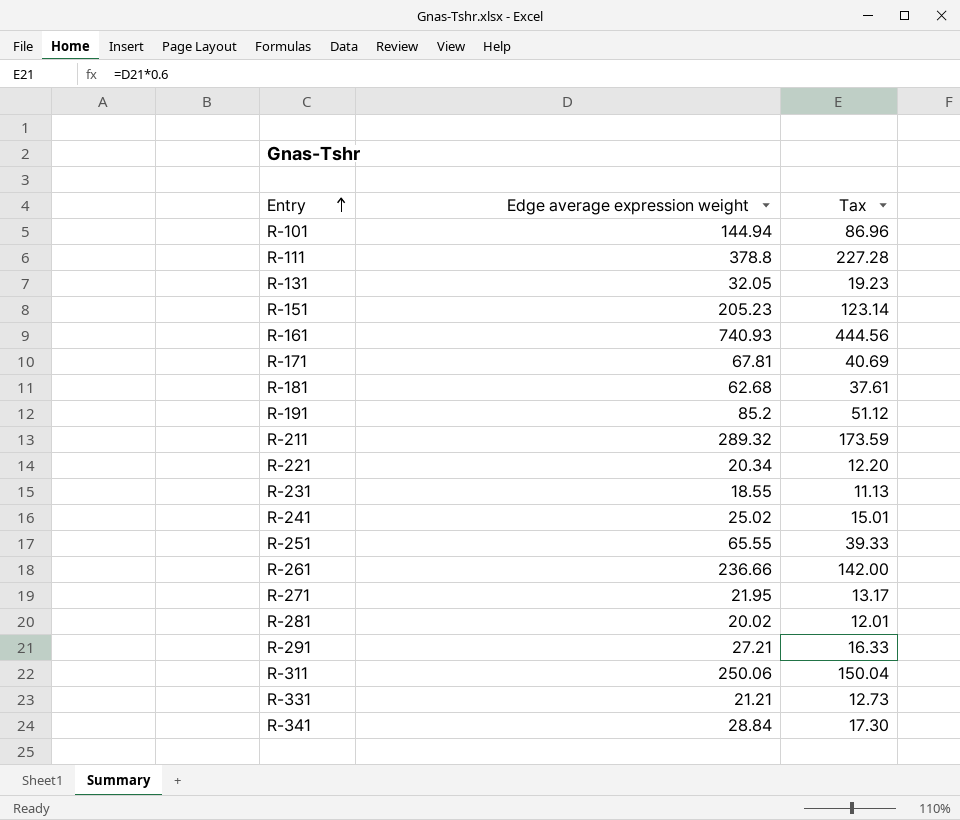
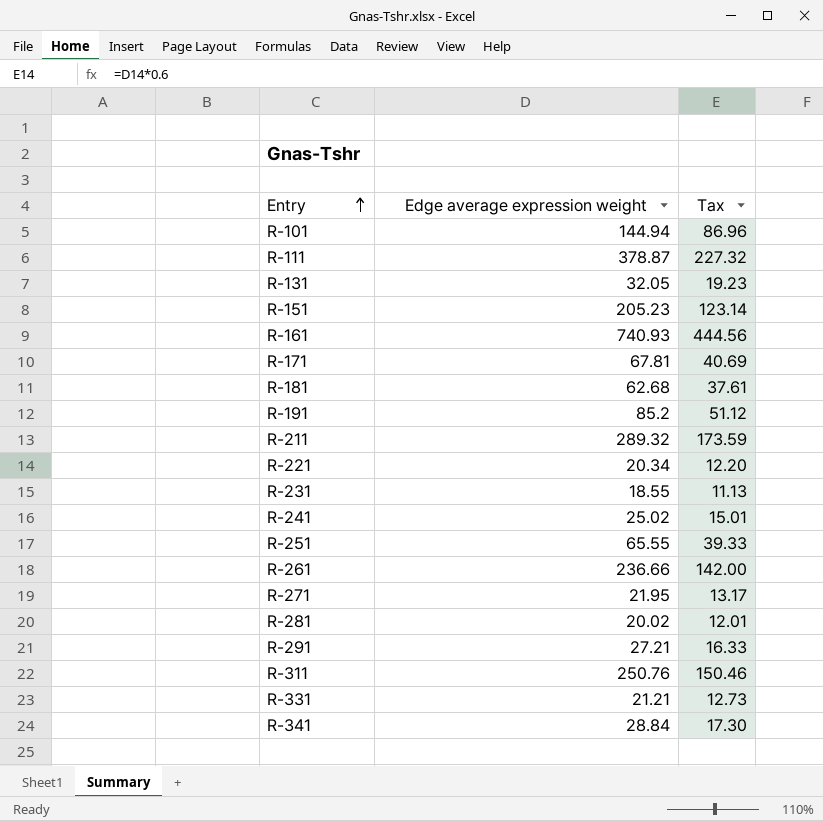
R-111 | Edge average expression weight: 378.8 -> 378.87
R-111 | Tax: 227.28 -> 227.32
R-311 | Edge average expression weight: 250.06 -> 250.76
R-311 | Tax: 150.04 -> 150.46

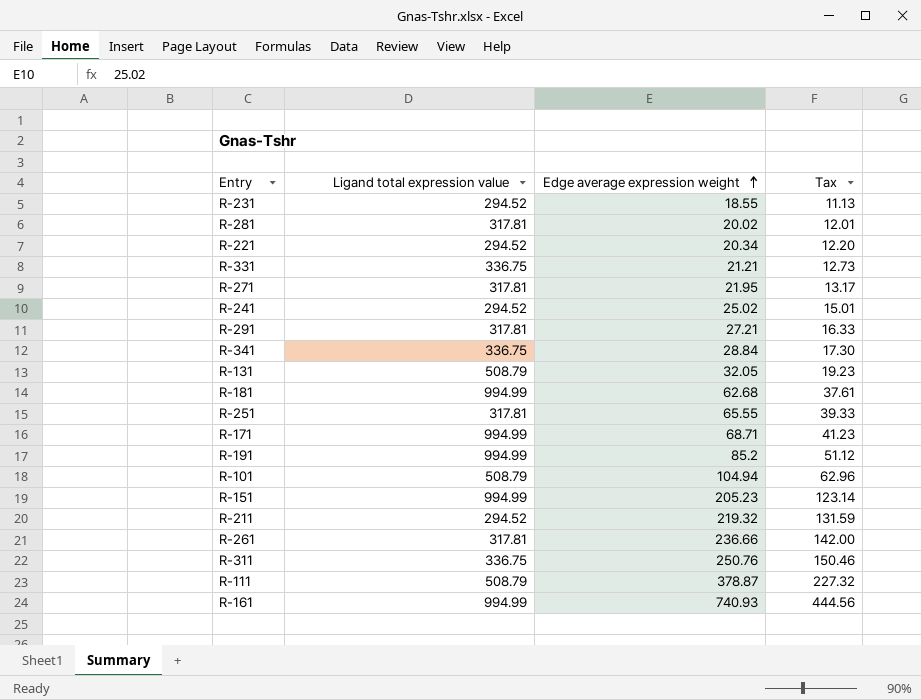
row order: Entry ascending -> Edge average expression weight ascending
column Ligand total expression value | position: none -> 2
R-171 | Edge average expression weight: 67.81 -> 68.71
R-171 | Tax: 40.69 -> 41.23
R-101 | Edge average expression weight: 144.94 -> 104.94
R-101 | Tax: 86.96 -> 62.96
R-211 | Edge average expression weight: 289.32 -> 219.32
R-211 | Tax: 173.59 -> 131.59

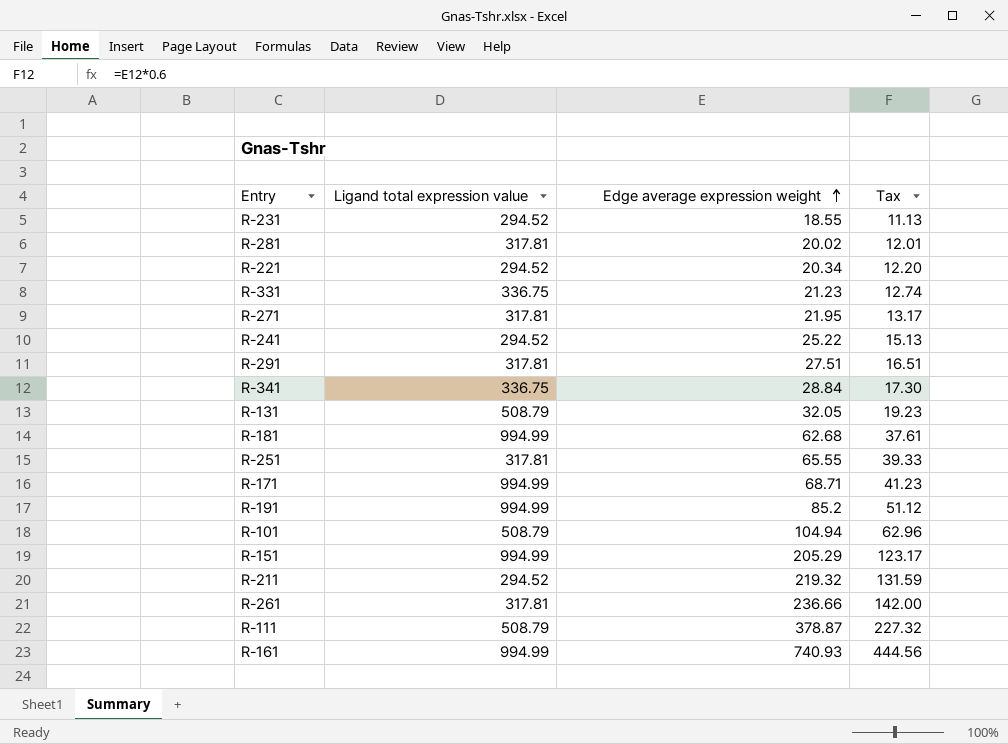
row R-311: 336.75 | 250.76 | 150.46 -> none
R-331 | Edge average expression weight: 21.21 -> 21.23
R-331 | Tax: 12.73 -> 12.74
R-241 | Edge average expression weight: 25.02 -> 25.22
R-241 | Tax: 15.01 -> 15.13
R-291 | Edge average expression weight: 27.21 -> 27.51
R-291 | Tax: 16.33 -> 16.51
R-151 | Edge average expression weight: 205.23 -> 205.29
R-151 | Tax: 123.14 -> 123.17

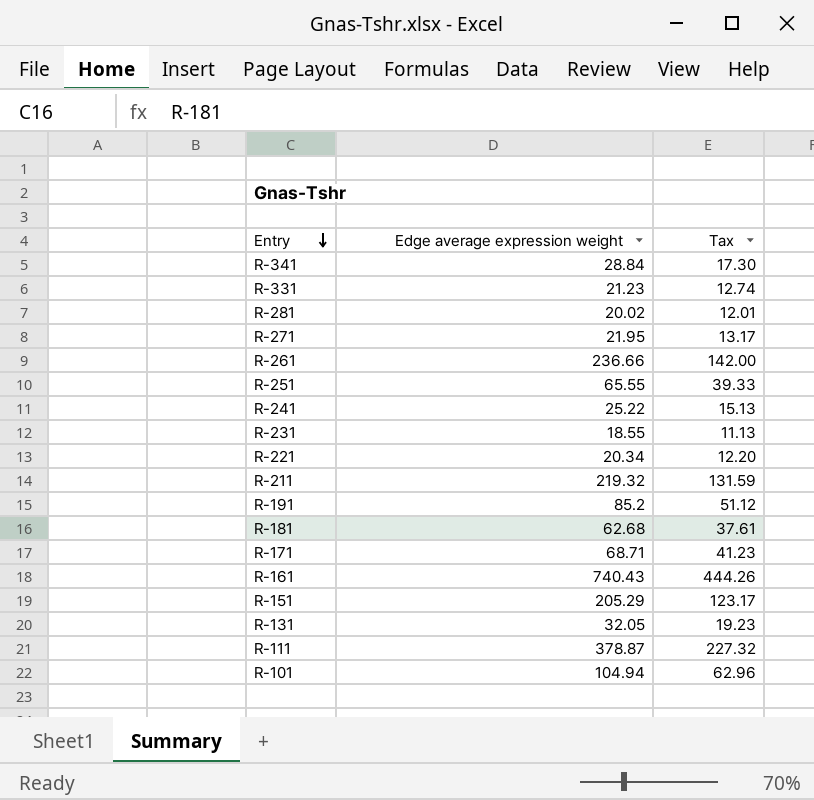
row order: Edge average expression weight ascending -> Entry descending
column Ligand total expression value | position: 2 -> none
row R-291: 317.81 | 27.51 | 16.51 -> none
R-161 | Edge average expression weight: 740.93 -> 740.43
R-161 | Tax: 444.56 -> 444.26

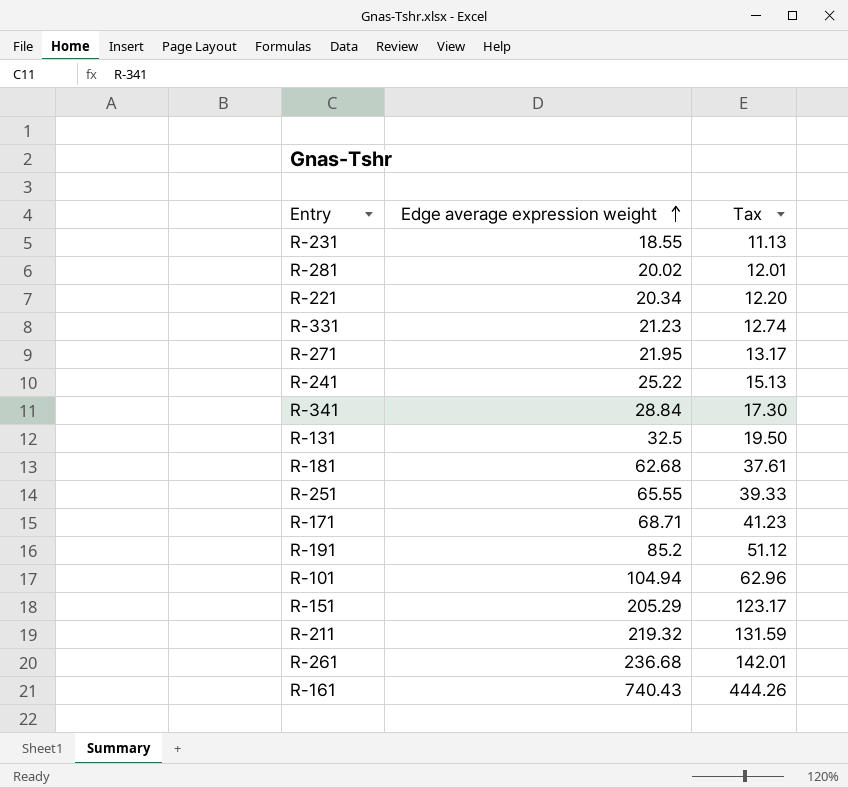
row order: Entry descending -> Edge average expression weight ascending
row R-111: 378.87 | 227.32 -> none
R-131 | Edge average expression weight: 32.05 -> 32.5
R-131 | Tax: 19.23 -> 19.50
R-261 | Edge average expression weight: 236.66 -> 236.68
R-261 | Tax: 142.00 -> 142.01

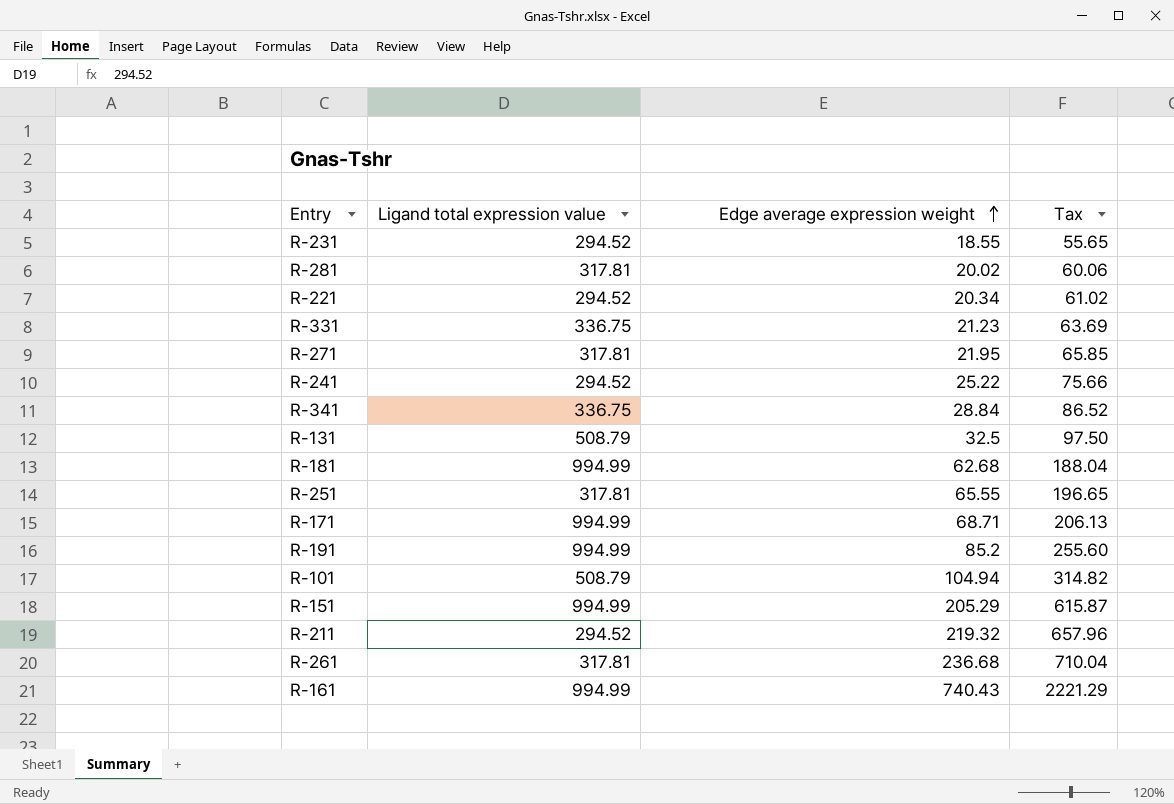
column Ligand total expression value | position: none -> 2
column Tax | formula: [Edge average expression weight] * 0.6 -> [Edge average expression weight] * 3

